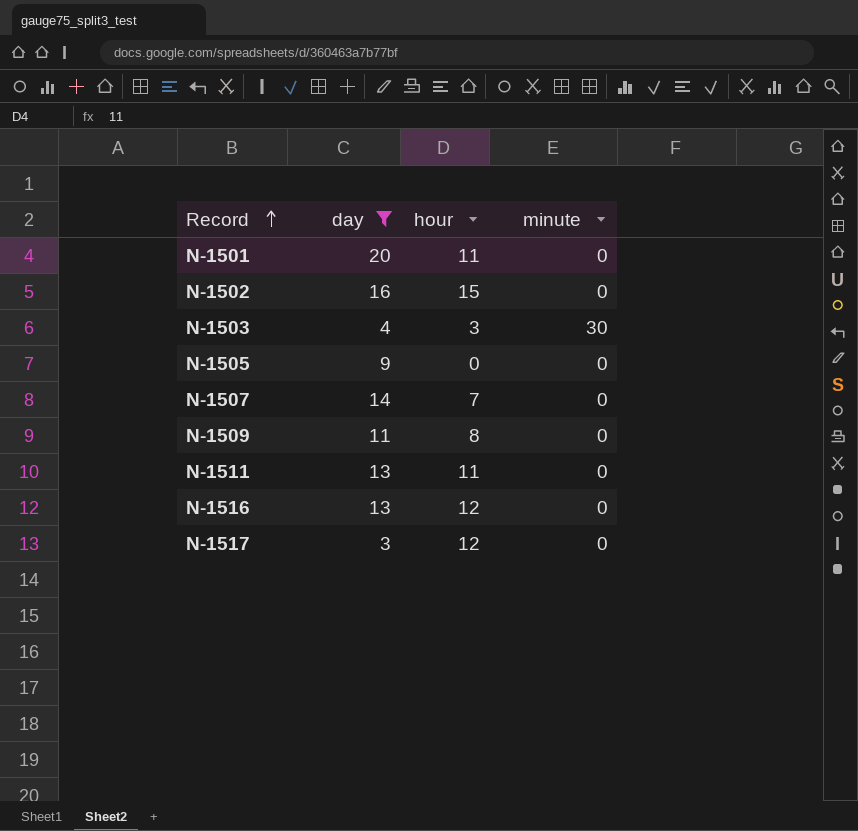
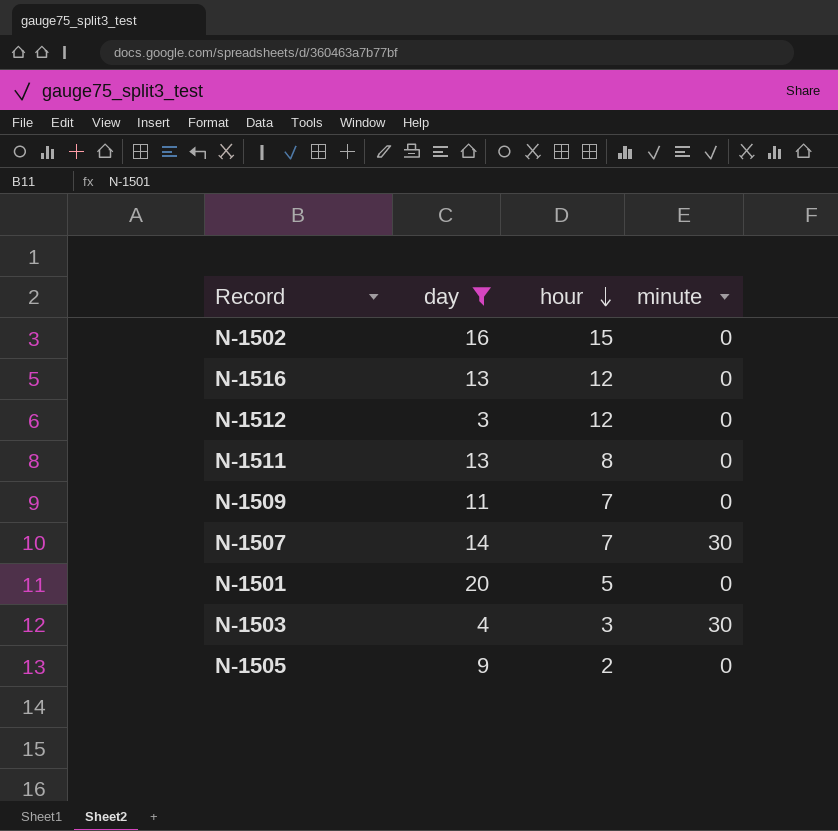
row order: Record ascending -> hour descending
row N-1517: 3 | 12 | 0 -> none
row N-1512: none -> 3 | 12 | 0
N-1511 | hour: 11 -> 8
N-1509 | hour: 8 -> 7
N-1507 | minute: 0 -> 30
N-1501 | hour: 11 -> 5
N-1505 | hour: 0 -> 2

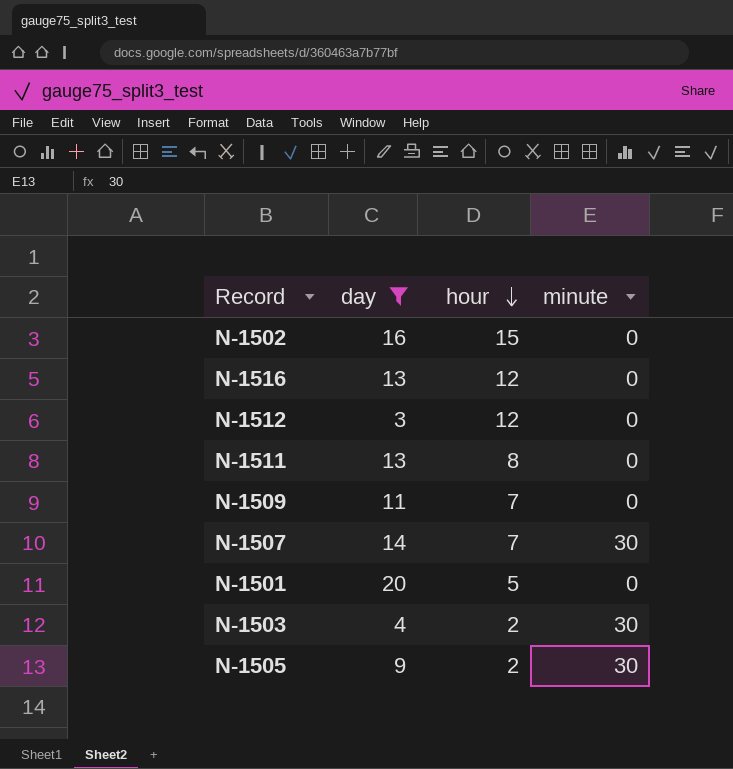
N-1503 | hour: 3 -> 2
N-1505 | minute: 0 -> 30

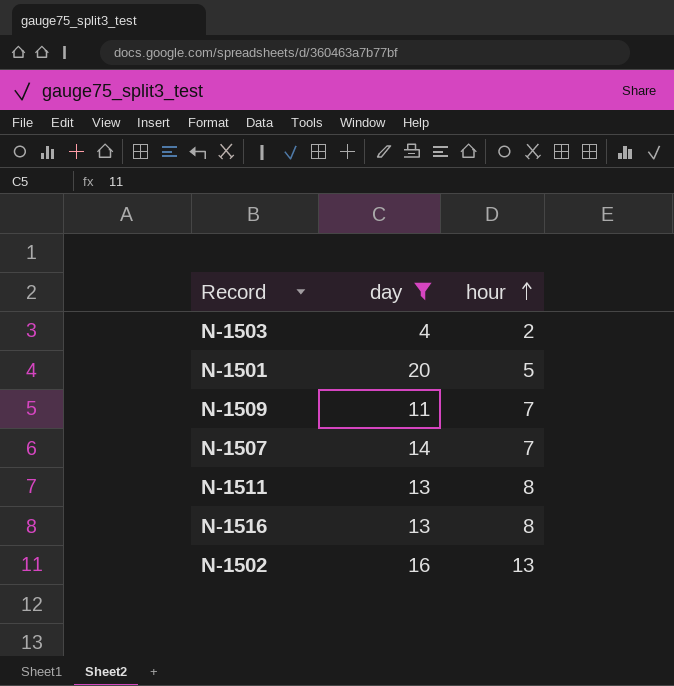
row order: hour descending -> hour ascending
column minute | position: 4 -> none
row N-1512: 3 | 12 | 0 -> none
row N-1505: 9 | 2 | 30 -> none
N-1516 | hour: 12 -> 8
N-1502 | hour: 15 -> 13

